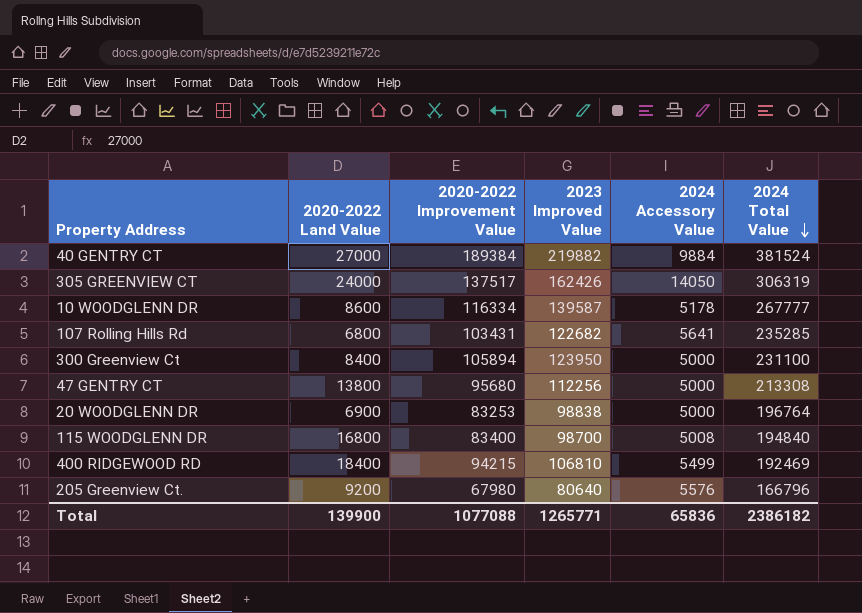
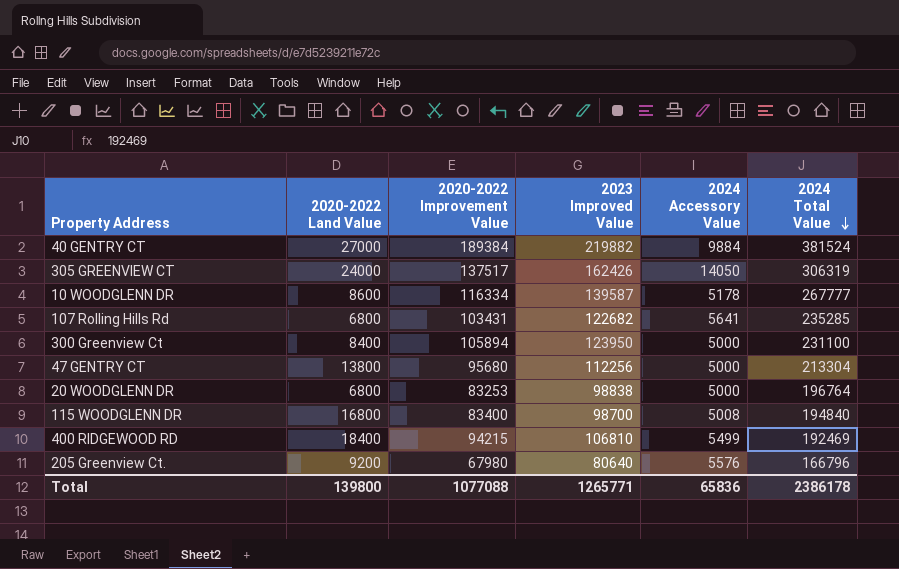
47 GENTRY CT | 2024 Total Value: 213308 -> 213304
20 WOODGLENN DR | 2020-2022 Land Value: 6900 -> 6800
Total | 2020-2022 Land Value: 139900 -> 139800
Total | 2024 Total Value: 2386182 -> 2386178

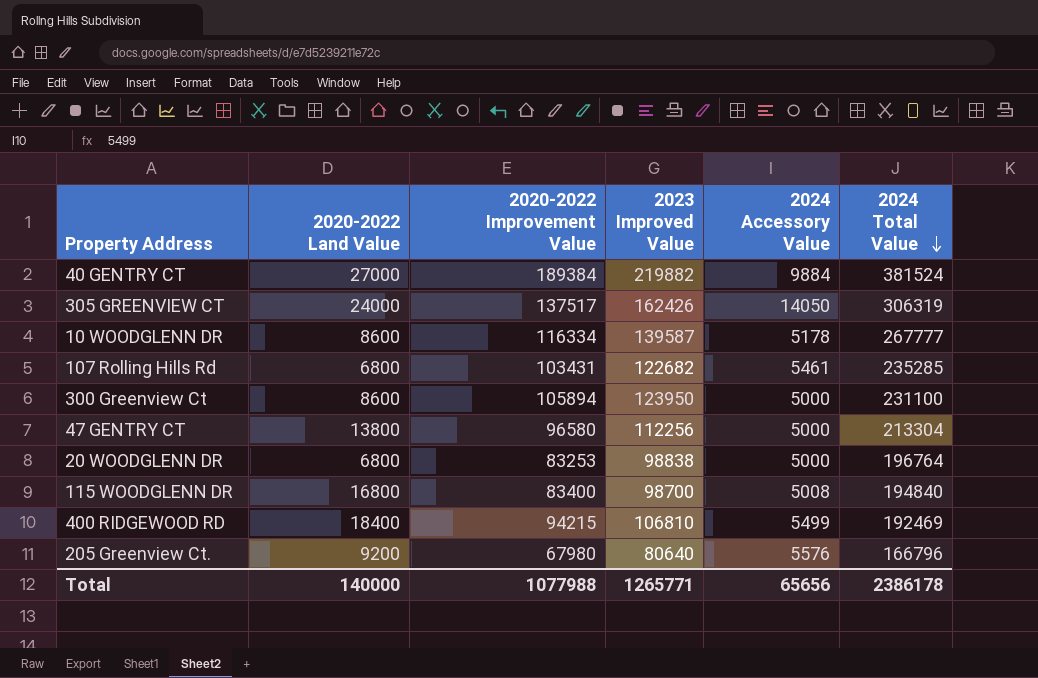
107 Rolling Hills Rd | 2024 Accessory Value: 5641 -> 5461
300 Greenview Ct | 2020-2022 Land Value: 8400 -> 8600
47 GENTRY CT | 2020-2022 Improvement Value: 95680 -> 96580
Total | 2020-2022 Land Value: 139800 -> 140000
Total | 2020-2022 Improvement Value: 1077088 -> 1077988
Total | 2024 Accessory Value: 65836 -> 65656

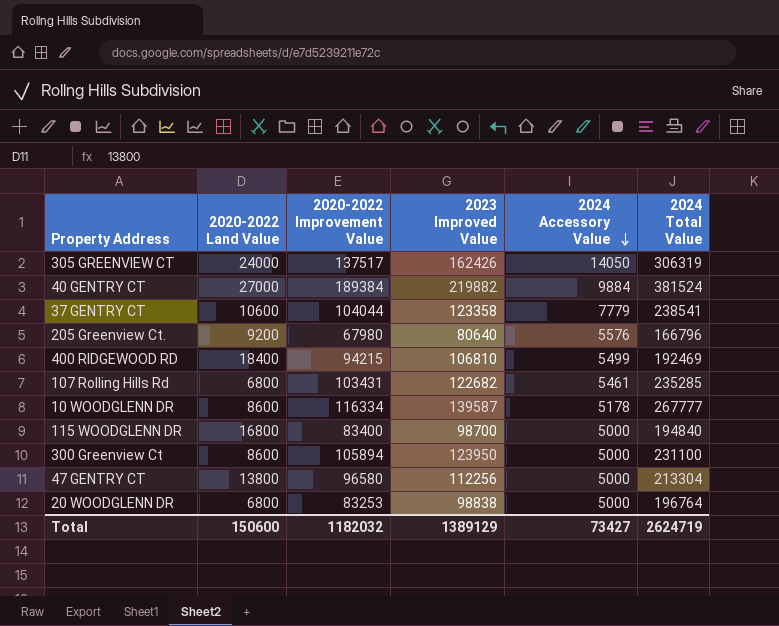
row order: 2024 Total Value descending -> 2024 Accessory Value descending
row 37 GENTRY CT: none -> 10600 | 104044 | 123358 | 7779 | 238541
115 WOODGLENN DR | 2024 Accessory Value: 5008 -> 5000
Total | 2020-2022 Land Value: 140000 -> 150600
Total | 2020-2022 Improvement Value: 1077988 -> 1182032
Total | 2023 Improved Value: 1265771 -> 1389129
Total | 2024 Accessory Value: 65656 -> 73427
Total | 2024 Total Value: 2386178 -> 2624719

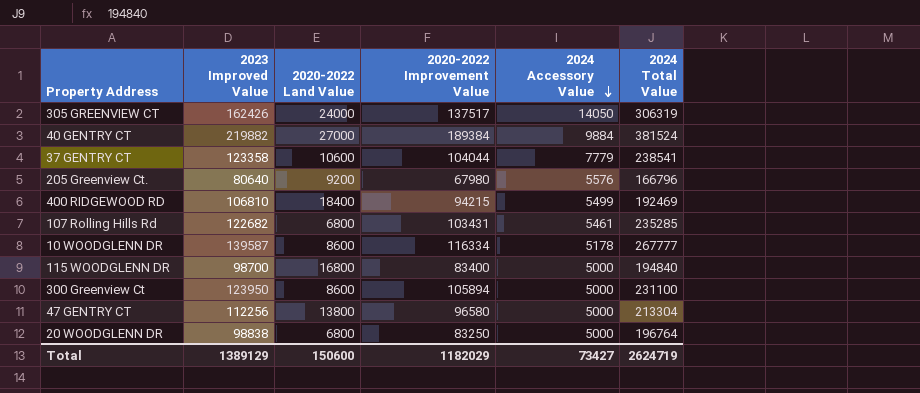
column 2023 Improved Value | position: 4 -> 2
20 WOODGLENN DR | 2020-2022 Improvement Value: 83253 -> 83250
Total | 2020-2022 Improvement Value: 1182032 -> 1182029

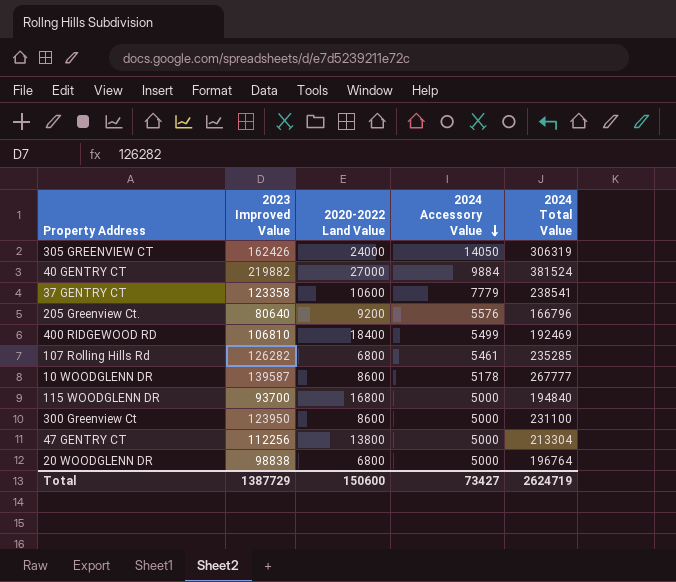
column 2020-2022 Improvement Value | position: 4 -> none
107 Rolling Hills Rd | 2023 Improved Value: 122682 -> 126282
115 WOODGLENN DR | 2023 Improved Value: 98700 -> 93700
Total | 2023 Improved Value: 1389129 -> 1387729

